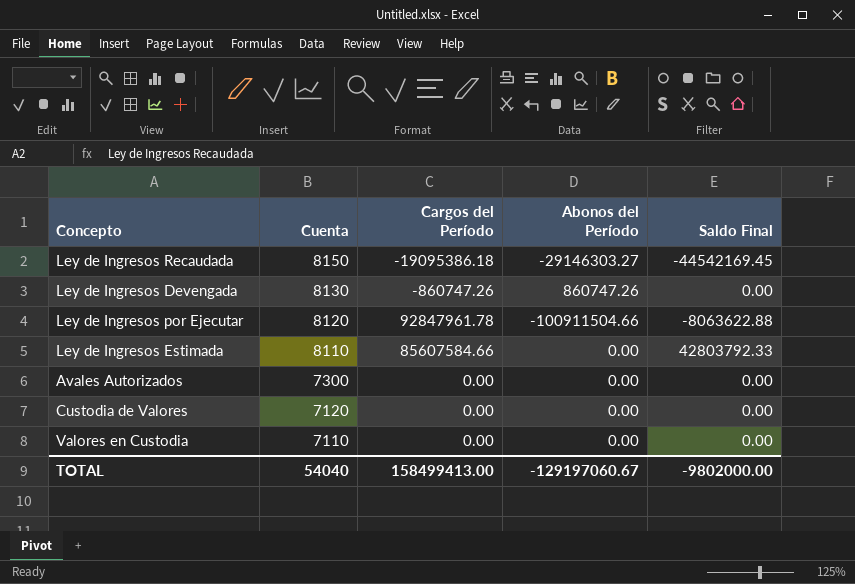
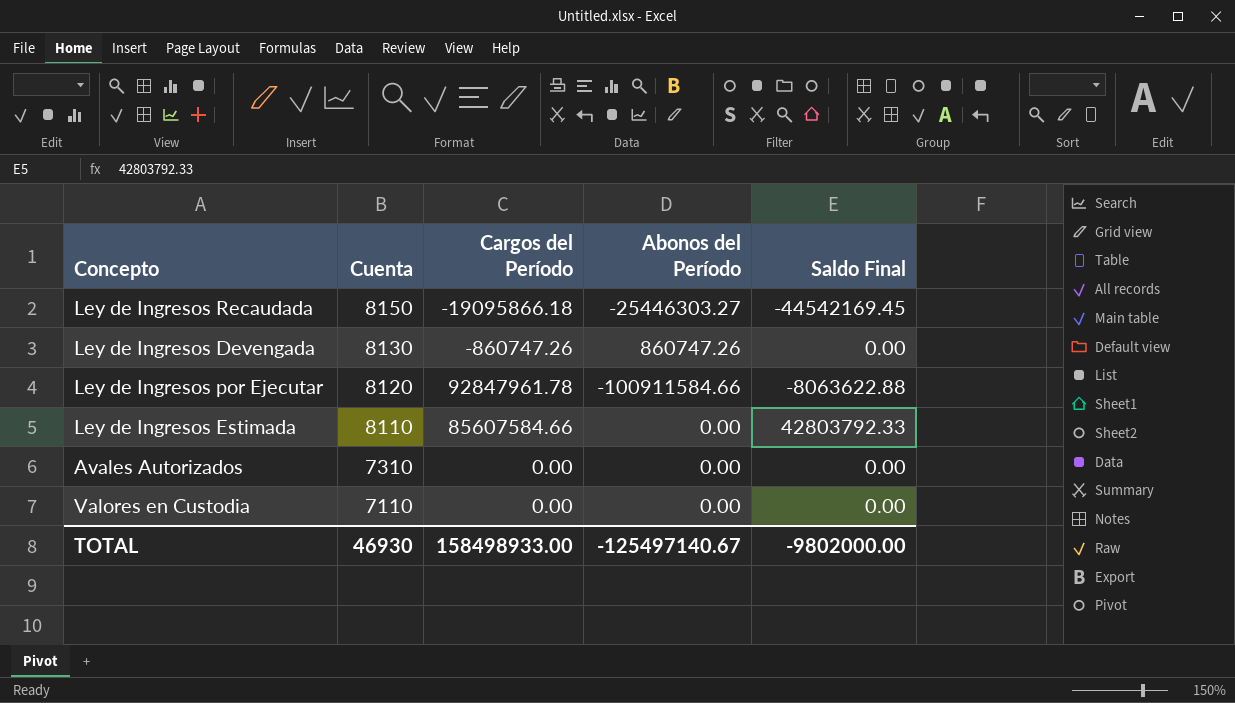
row Custodia de Valores: 7120 | 0.00 | 0.00 | 0.00 -> none
Ley de Ingresos Recaudada | Cargos del Período: -19095386.18 -> -19095866.18
Ley de Ingresos Recaudada | Abonos del Período: -29146303.27 -> -25446303.27
Ley de Ingresos por Ejecutar | Abonos del Período: -100911504.66 -> -100911584.66
Avales Autorizados | Cuenta: 7300 -> 7310
TOTAL | Cuenta: 54040 -> 46930
TOTAL | Cargos del Período: 158499413.00 -> 158498933.00
TOTAL | Abonos del Período: -129197060.67 -> -125497140.67

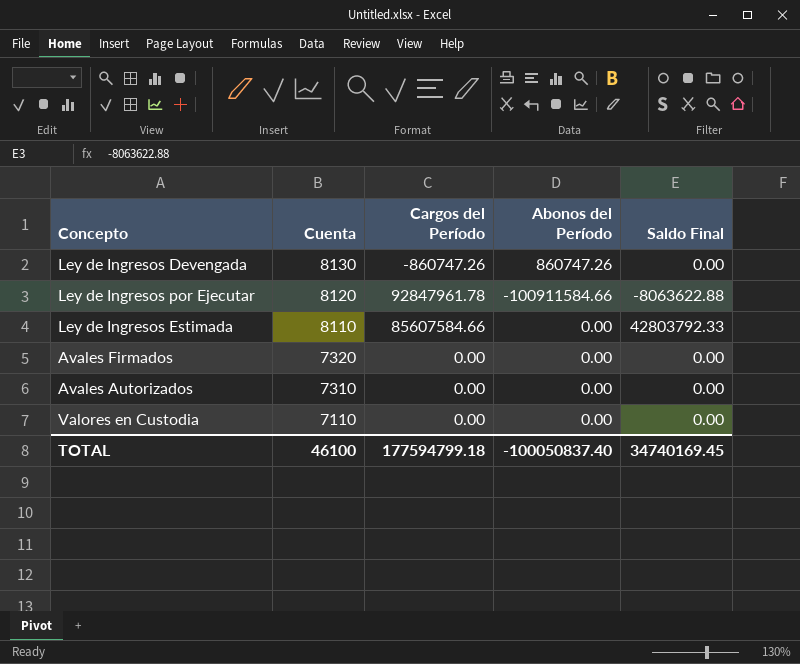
row Ley de Ingresos Recaudada: 8150 | -19095866.18 | -25446303.27 | -44542169.45 -> none
row Avales Firmados: none -> 7320 | 0.00 | 0.00 | 0.00
TOTAL | Cuenta: 46930 -> 46100
TOTAL | Cargos del Período: 158498933.00 -> 177594799.18
TOTAL | Abonos del Período: -125497140.67 -> -100050837.40
TOTAL | Saldo Final: -9802000.00 -> 34740169.45

